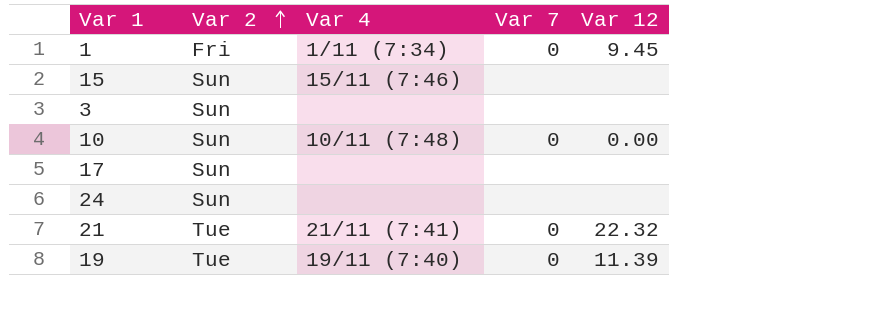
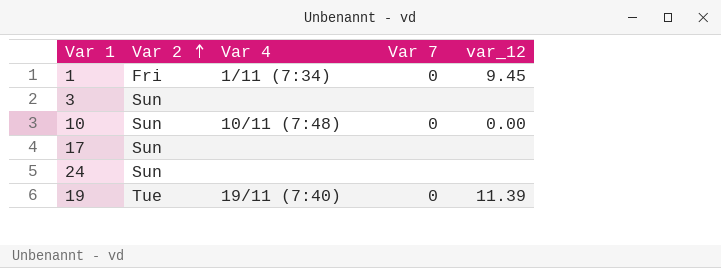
column name: Var 12 -> var_12
row 15: Sun | 15/11 (7:46) | none | none -> none
row 21: Tue | 21/11 (7:41) | 0 | 22.32 -> none

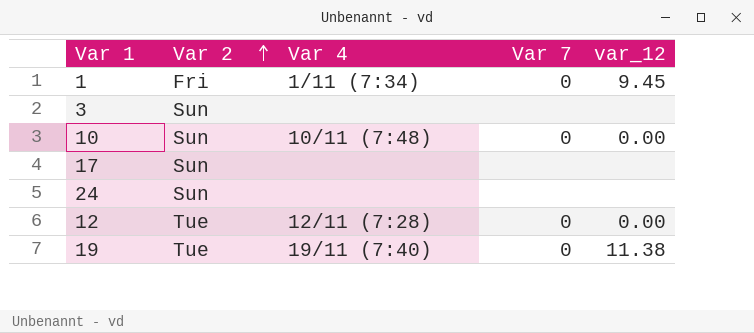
row 12: none -> Tue | 12/11 (7:28) | 0 | 0.00
19 | var_12: 11.39 -> 11.38

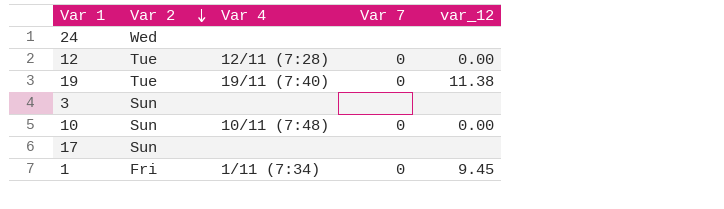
row order: Var 2 ascending -> Var 2 descending
24 | Var 2: Sun -> Wed

